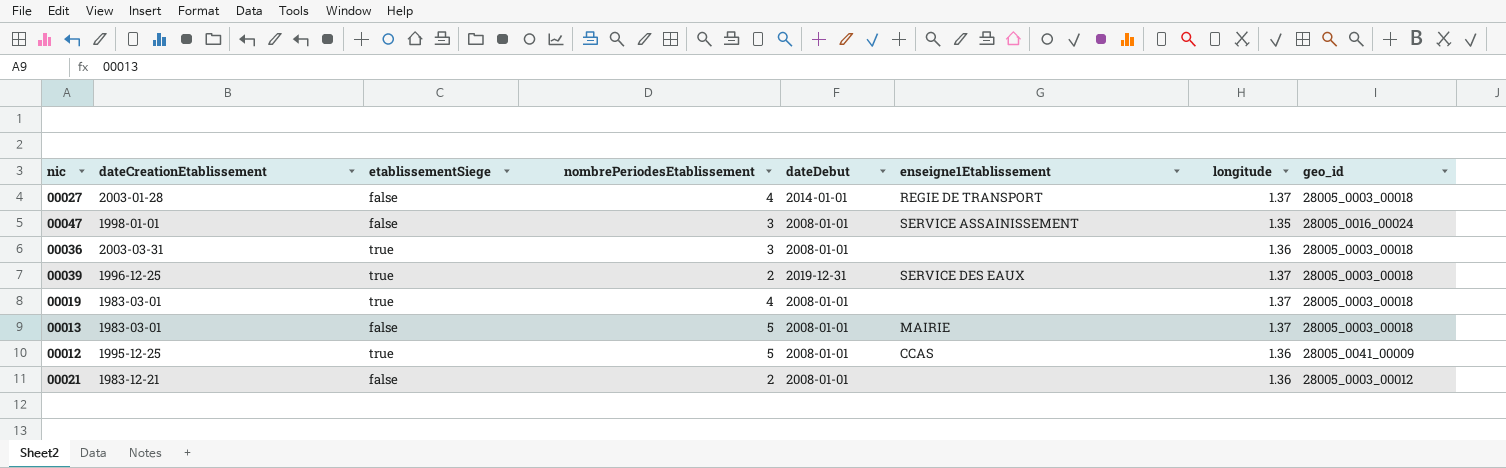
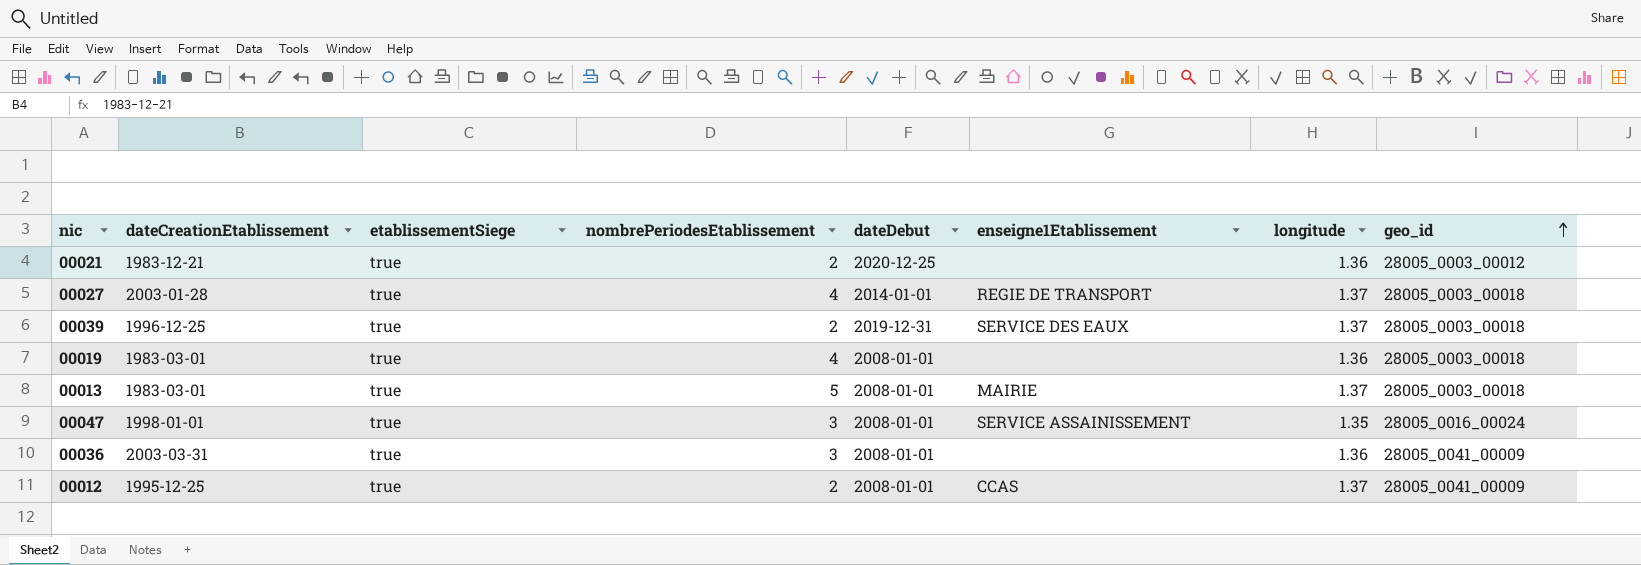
row order: none -> geo_id ascending
00021 | etablissementSiege: false -> true
00021 | dateDebut: 2008-01-01 -> 2020-12-25
00027 | etablissementSiege: false -> true
00019 | longitude: 1.37 -> 1.36
00013 | etablissementSiege: false -> true
00047 | etablissementSiege: false -> true
00036 | geo_id: 28005_0003_00018 -> 28005_0041_00009
00012 | nombrePeriodesEtablissement: 5 -> 2
00012 | longitude: 1.36 -> 1.37

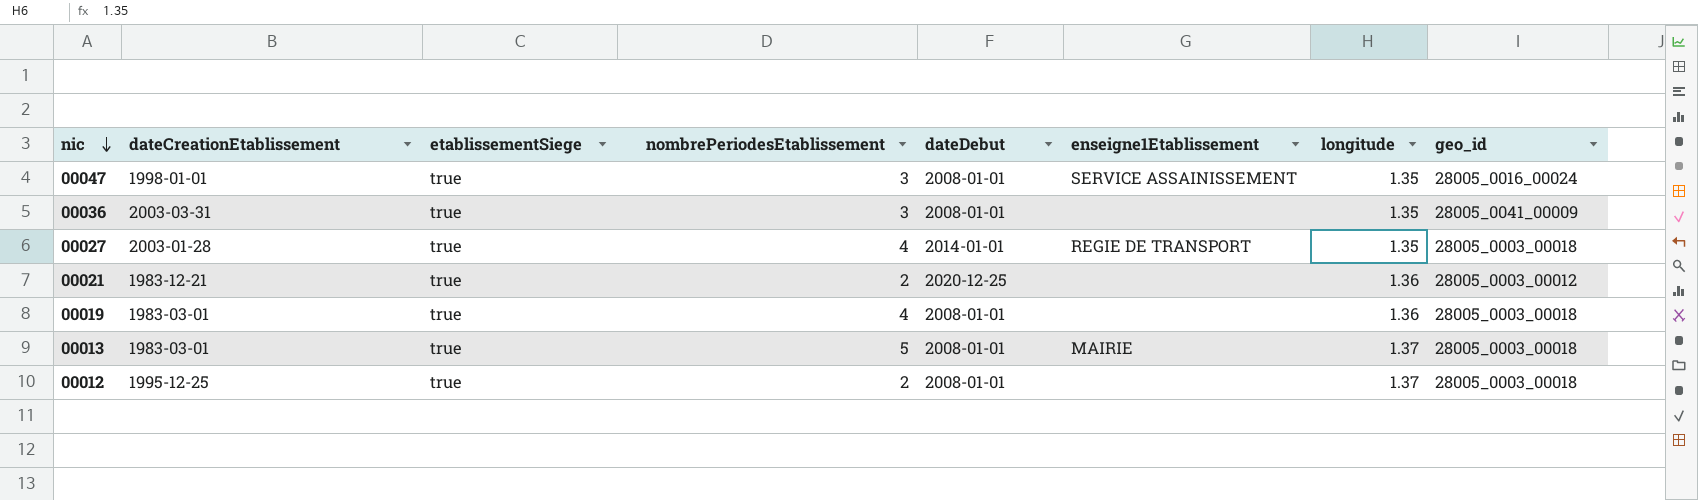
row order: geo_id ascending -> nic descending
row 00039: 1996-12-25 | true | 2 | 2019-12-31 | SERVICE DES EAUX | 1.37 | 28005_0003_00018 -> none
00036 | longitude: 1.36 -> 1.35
00027 | longitude: 1.37 -> 1.35
00012 | enseigne1Etablissement: CCAS -> none
00012 | geo_id: 28005_0041_00009 -> 28005_0003_00018

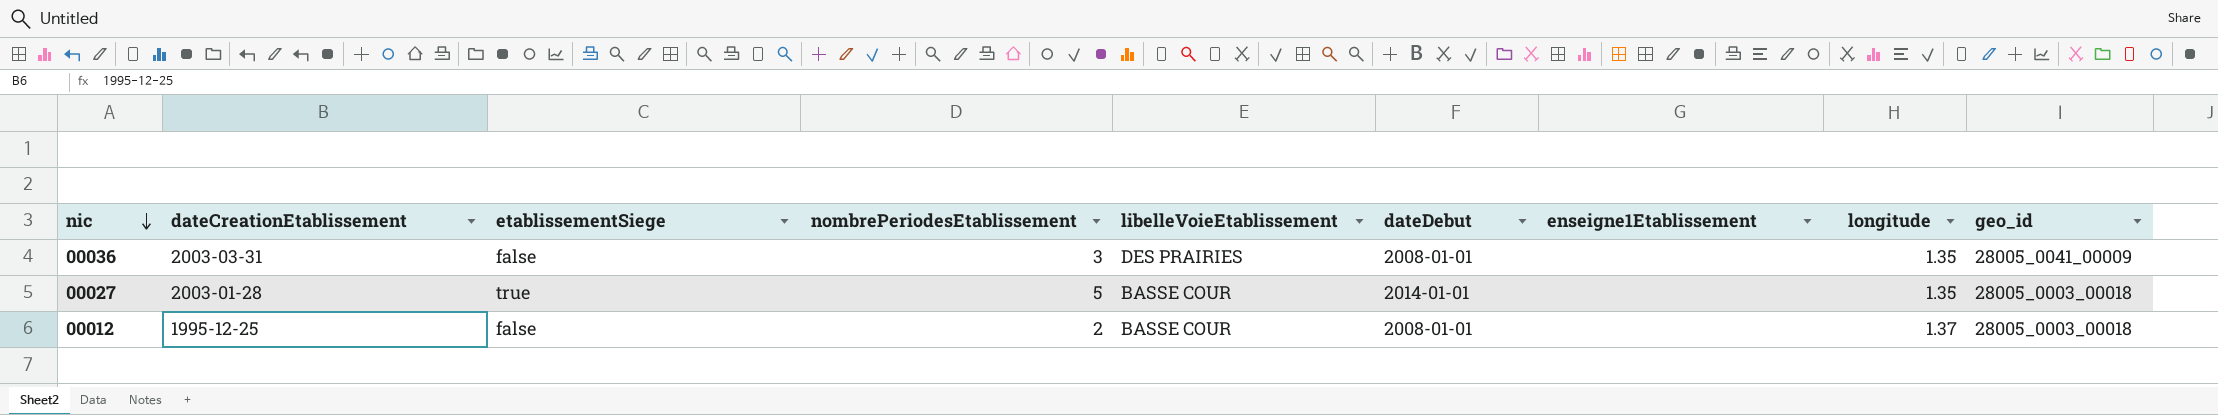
column libelleVoieEtablissement | position: none -> 5
row 00047: 1998-01-01 | true | 3 | 2008-01-01 | SERVICE ASSAINISSEMENT | 1.35 | 28005_0016_00024 -> none
row 00021: 1983-12-21 | true | 2 | 2020-12-25 | none | 1.36 | 28005_0003_00012 -> none
row 00019: 1983-03-01 | true | 4 | 2008-01-01 | none | 1.36 | 28005_0003_00018 -> none
row 00013: 1983-03-01 | true | 5 | 2008-01-01 | MAIRIE | 1.37 | 28005_0003_00018 -> none
00036 | etablissementSiege: true -> false
00027 | nombrePeriodesEtablissement: 4 -> 5
00027 | enseigne1Etablissement: REGIE DE TRANSPORT -> none
00012 | etablissementSiege: true -> false

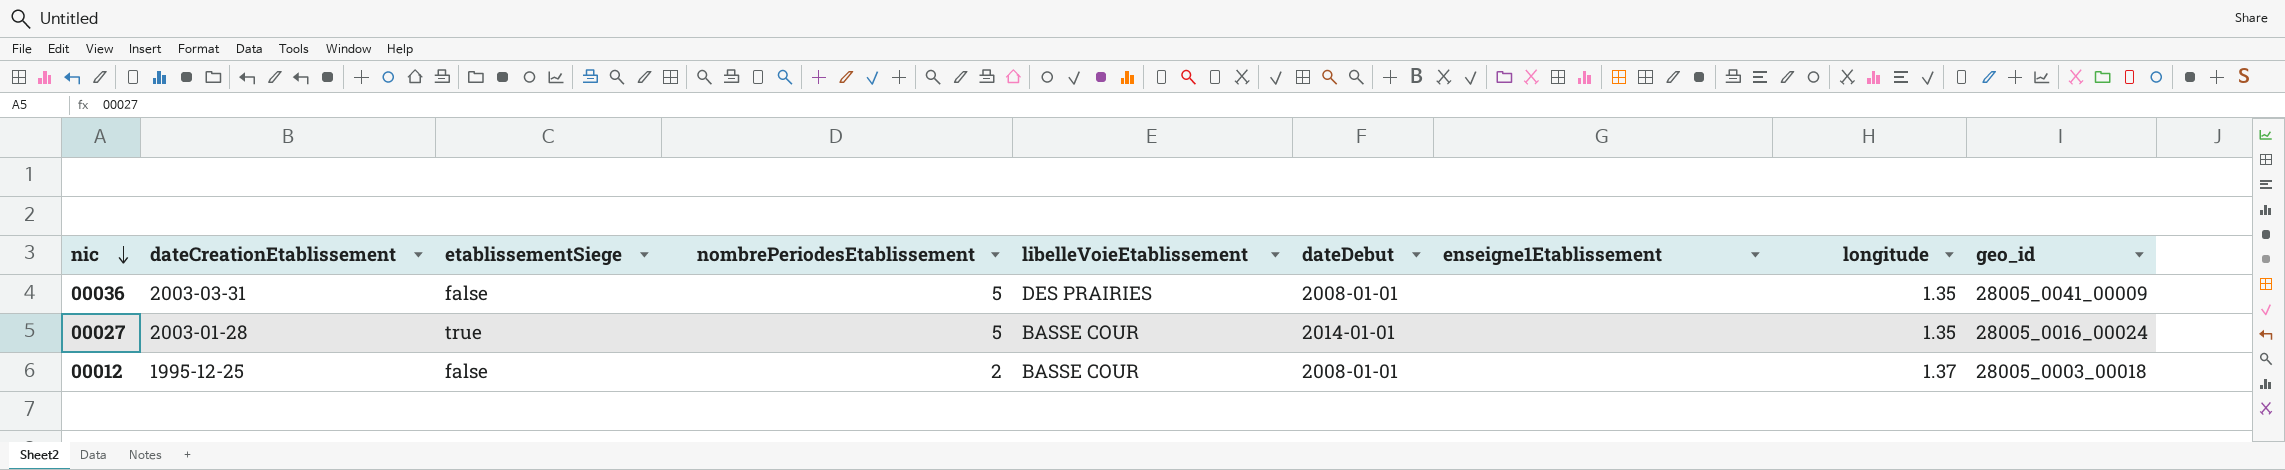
00036 | nombrePeriodesEtablissement: 3 -> 5
00027 | geo_id: 28005_0003_00018 -> 28005_0016_00024

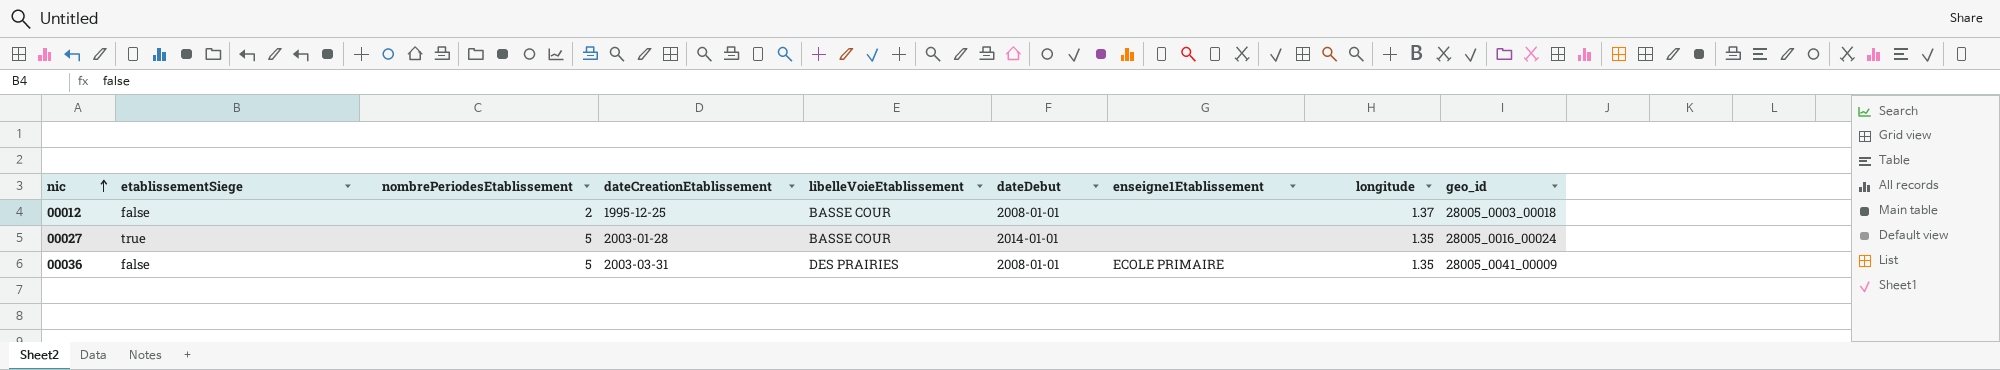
row order: nic descending -> nic ascending
column dateCreationEtablissement | position: 2 -> 4
00036 | enseigne1Etablissement: none -> ECOLE PRIMAIRE

